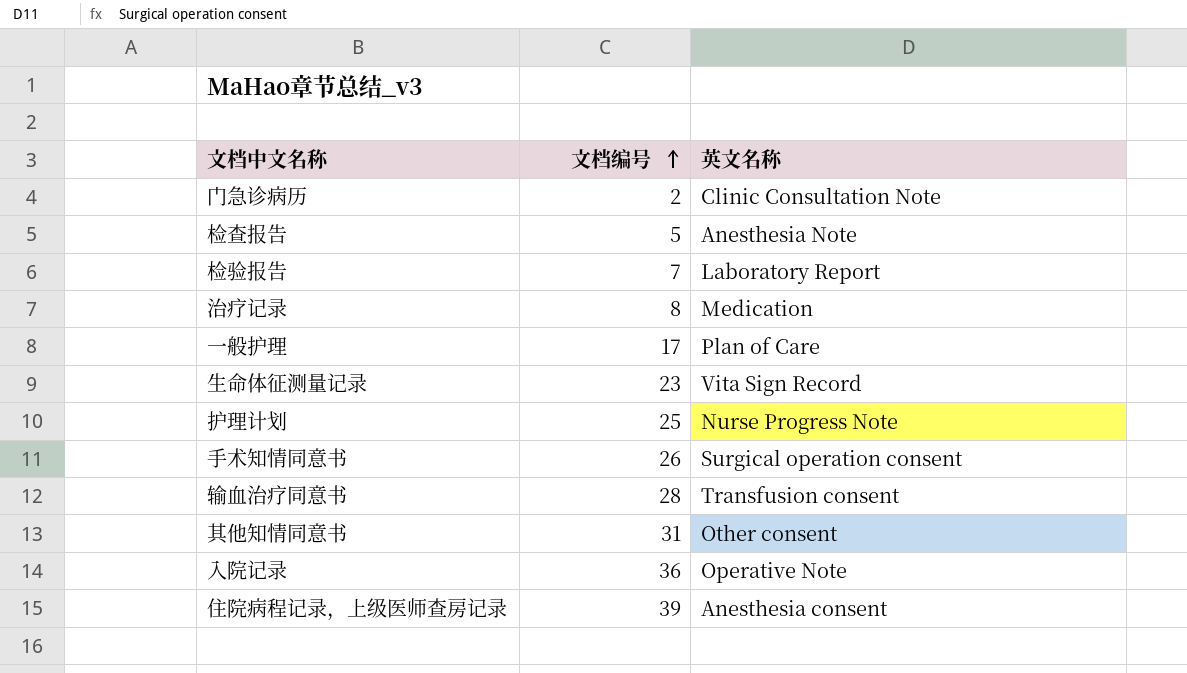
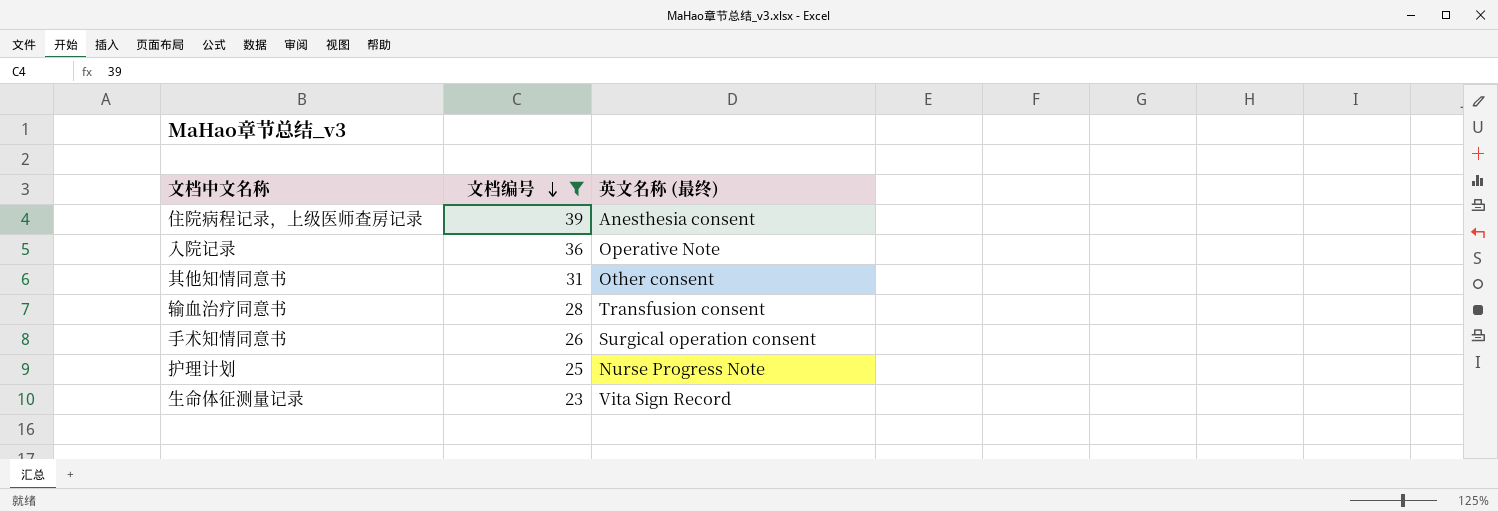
filter: none -> 文档编号 >= 23
row order: 文档编号 ascending -> 文档编号 descending
column name: 英文名称 -> 英文名称 (最终)

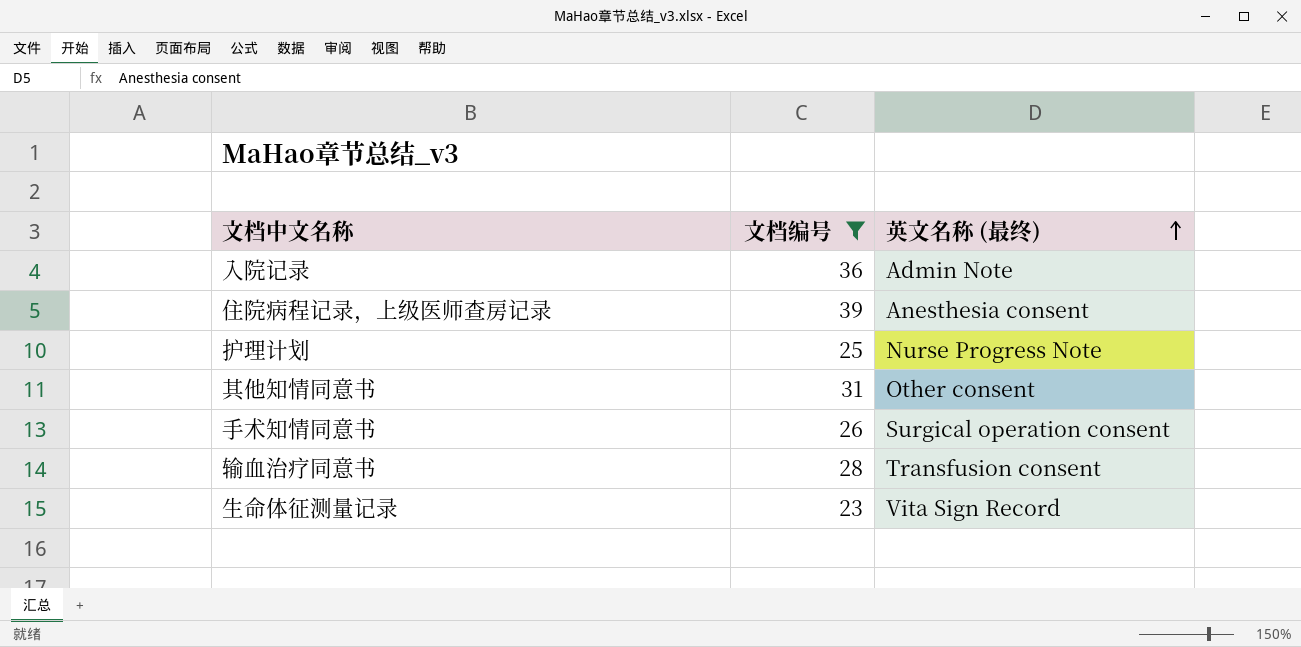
row order: 文档编号 descending -> 英文名称 (最终) ascending
入院记录 | 英文名称 (最终): Operative Note -> Admin Note

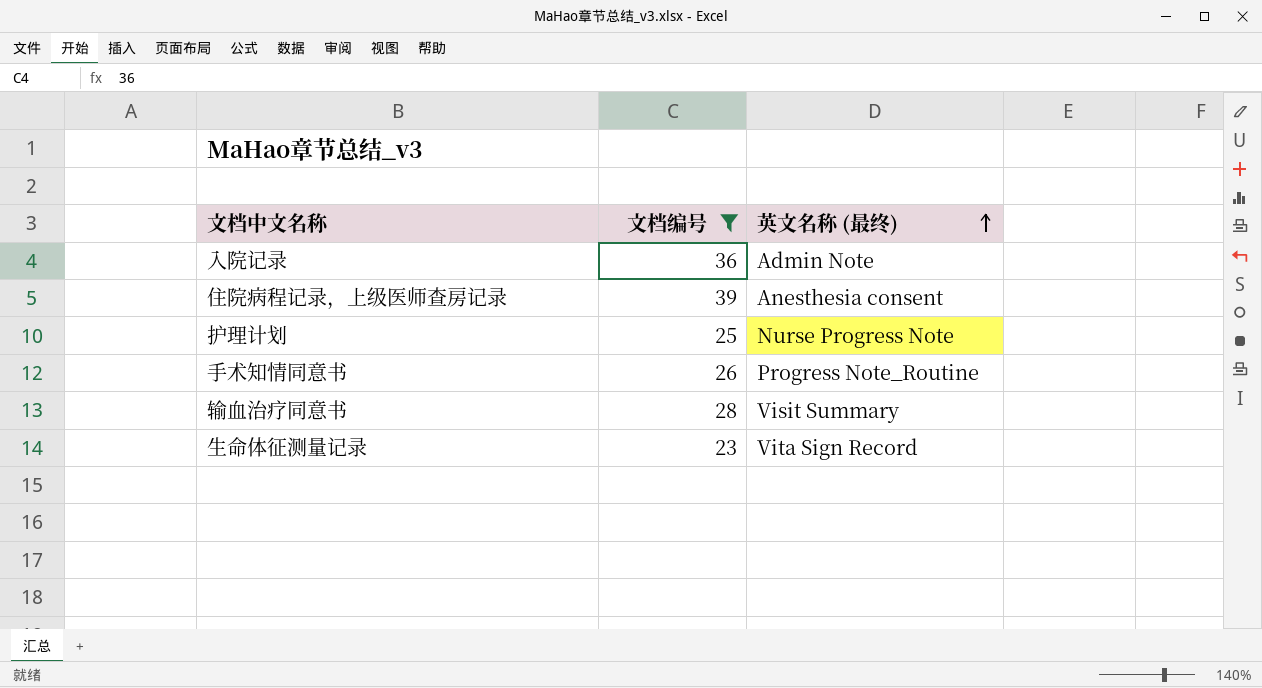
row 其他知情同意书: 31 | Other consent -> none
手术知情同意书 | 英文名称 (最终): Surgical operation consent -> Progress Note_Routine
输血治疗同意书 | 英文名称 (最终): Transfusion consent -> Visit Summary

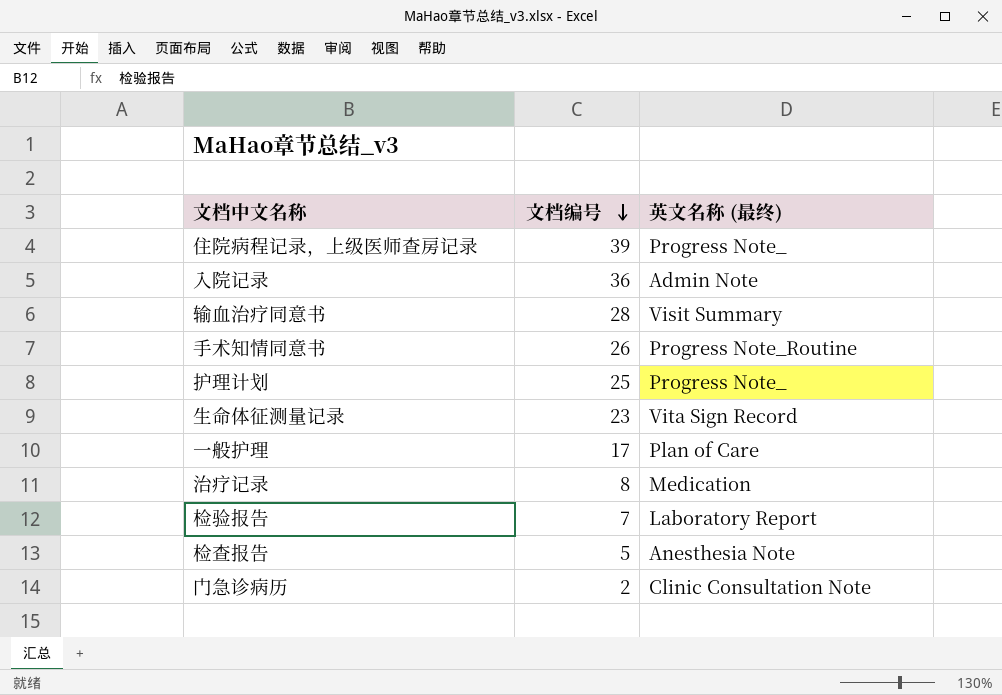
filter: 文档编号 >= 23 -> none
row order: 英文名称 (最终) ascending -> 文档编号 descending
住院病程记录，上级医师查房记录 | 英文名称 (最终): Anesthesia consent -> Progress Note_
护理计划 | 英文名称 (最终): Nurse Progress Note -> Progress Note_

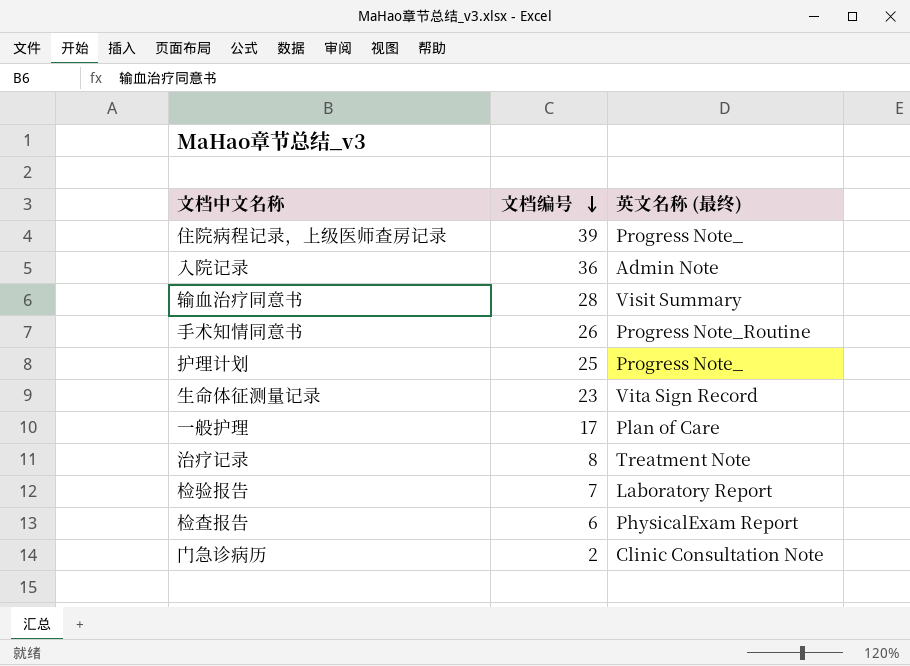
治疗记录 | 英文名称 (最终): Medication -> Treatment Note
检查报告 | 文档编号: 5 -> 6
检查报告 | 英文名称 (最终): Anesthesia Note -> PhysicalExam Report

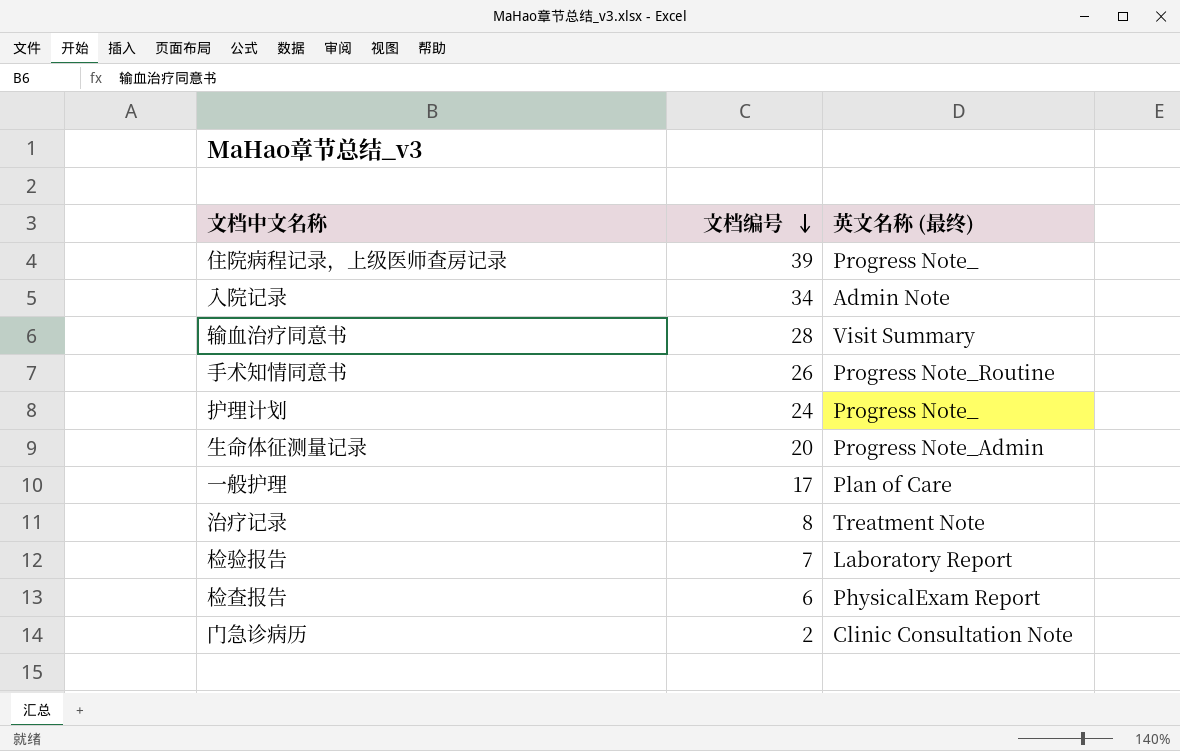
入院记录 | 文档编号: 36 -> 34
护理计划 | 文档编号: 25 -> 24
生命体征测量记录 | 文档编号: 23 -> 20
生命体征测量记录 | 英文名称 (最终): Vita Sign Record -> Progress Note_Admin

